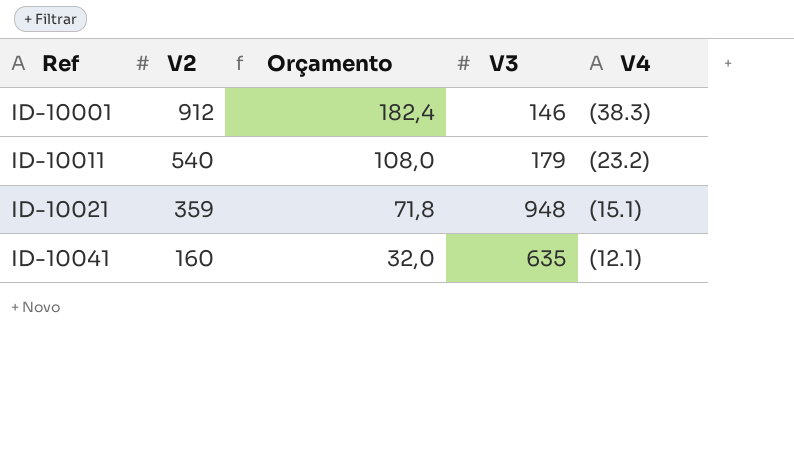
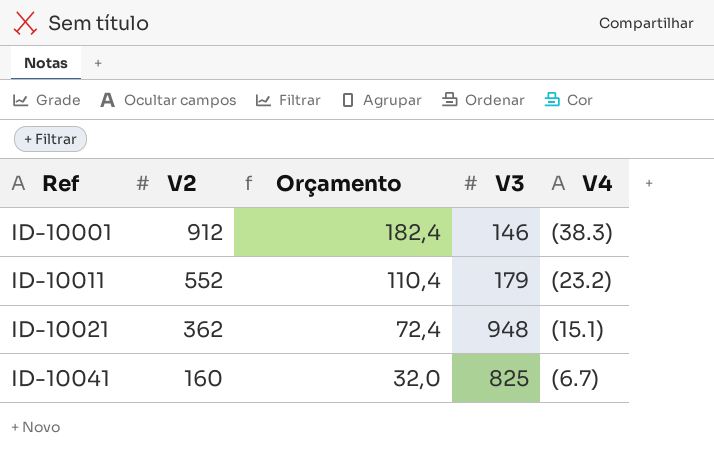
ID-10011 | V2: 540 -> 552
ID-10011 | Orçamento: 108,0 -> 110,4
ID-10021 | V2: 359 -> 362
ID-10021 | Orçamento: 71,8 -> 72,4
ID-10041 | V3: 635 -> 825
ID-10041 | V4: (12.1) -> (6.7)

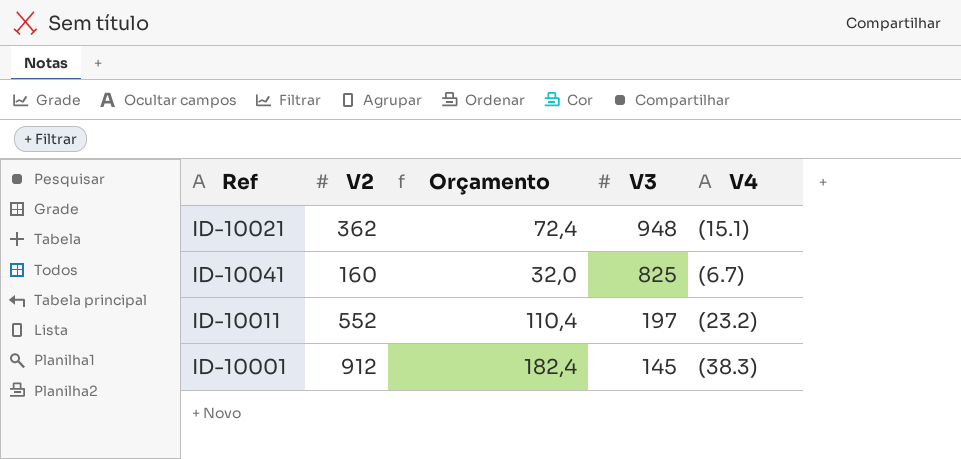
row order: Ref ascending -> V3 descending
ID-10011 | V3: 179 -> 197
ID-10001 | V3: 146 -> 145

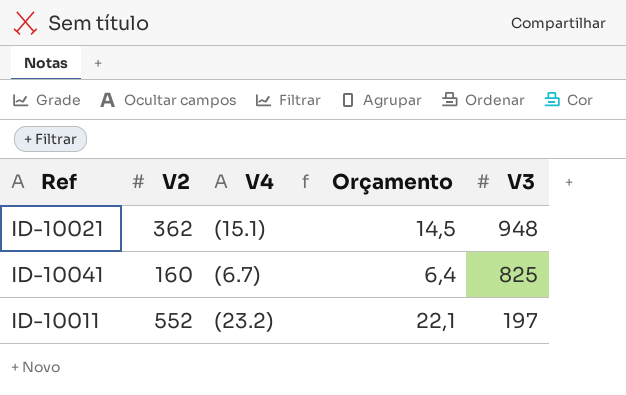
column V4 | position: 5 -> 3
column Orçamento | formula: [V2] * 0,2 -> [V2] * 0,04
row ID-10001: 912 | 182,4 | 145 | (38.3) -> none

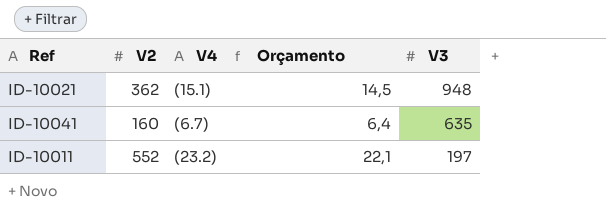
ID-10041 | V3: 825 -> 635

